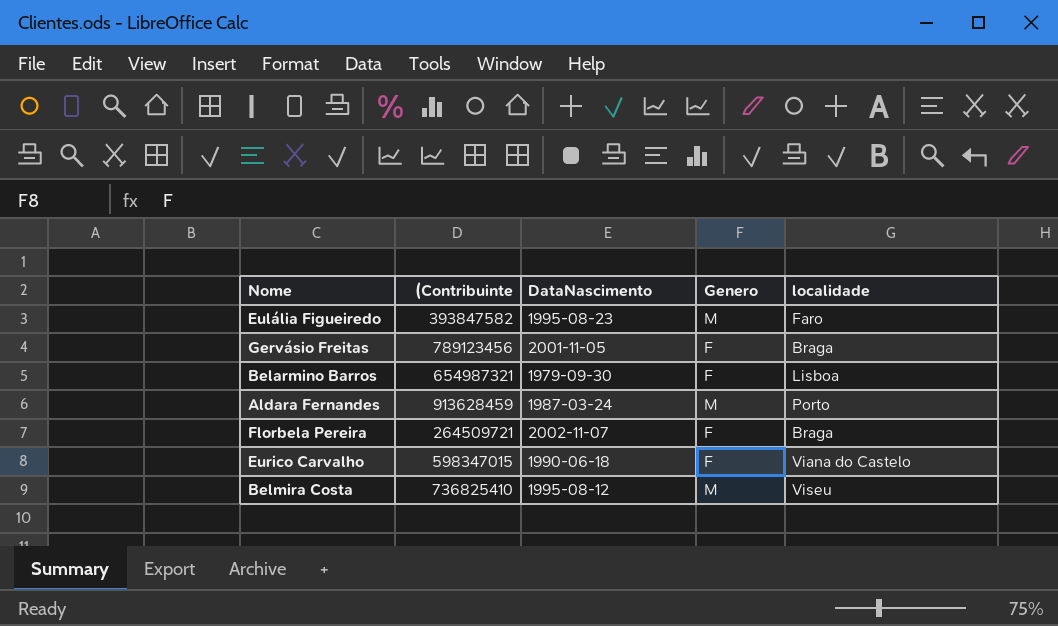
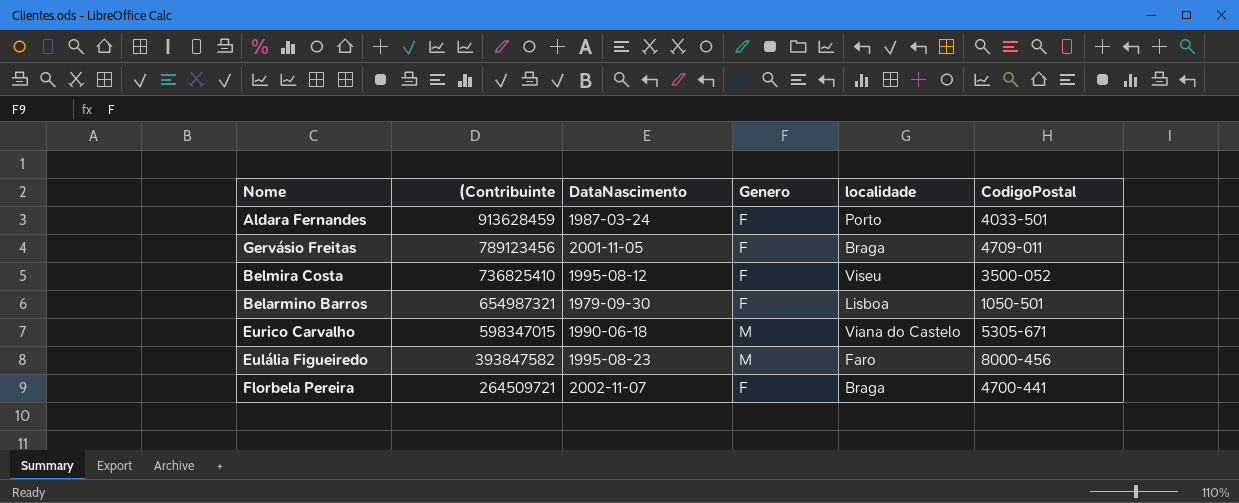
row order: none -> (Contribuinte descending
column CodigoPostal | position: none -> 6
Aldara Fernandes | Genero: M -> F
Belmira Costa | Genero: M -> F
Eurico Carvalho | Genero: F -> M

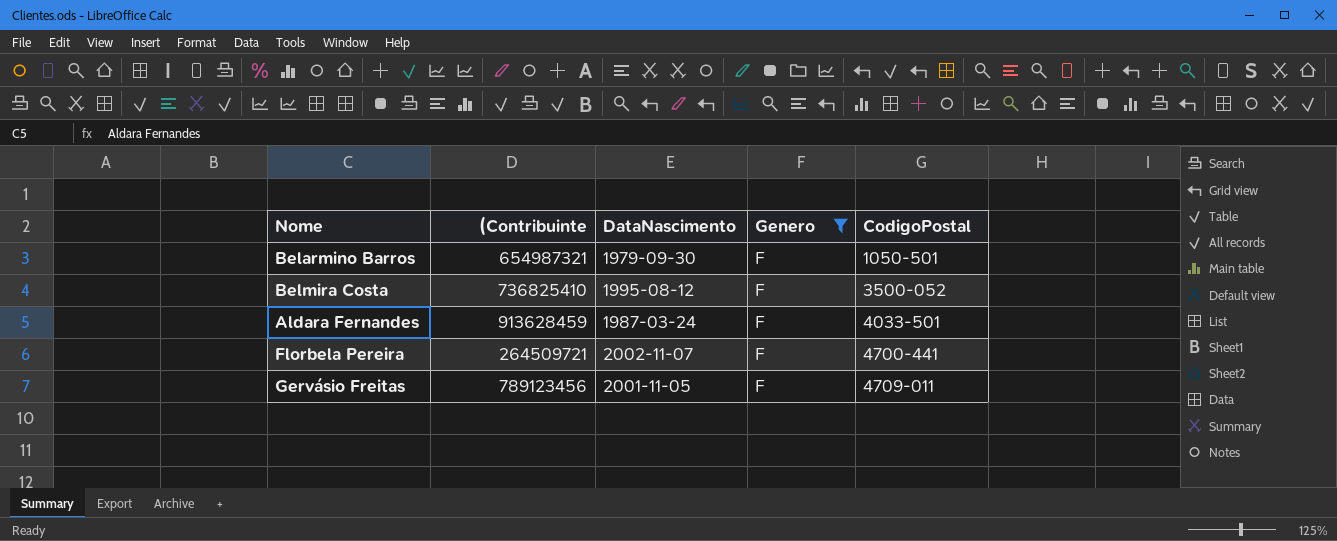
filter: none -> Genero = F
row order: (Contribuinte descending -> CodigoPostal ascending
column localidade | position: 5 -> none

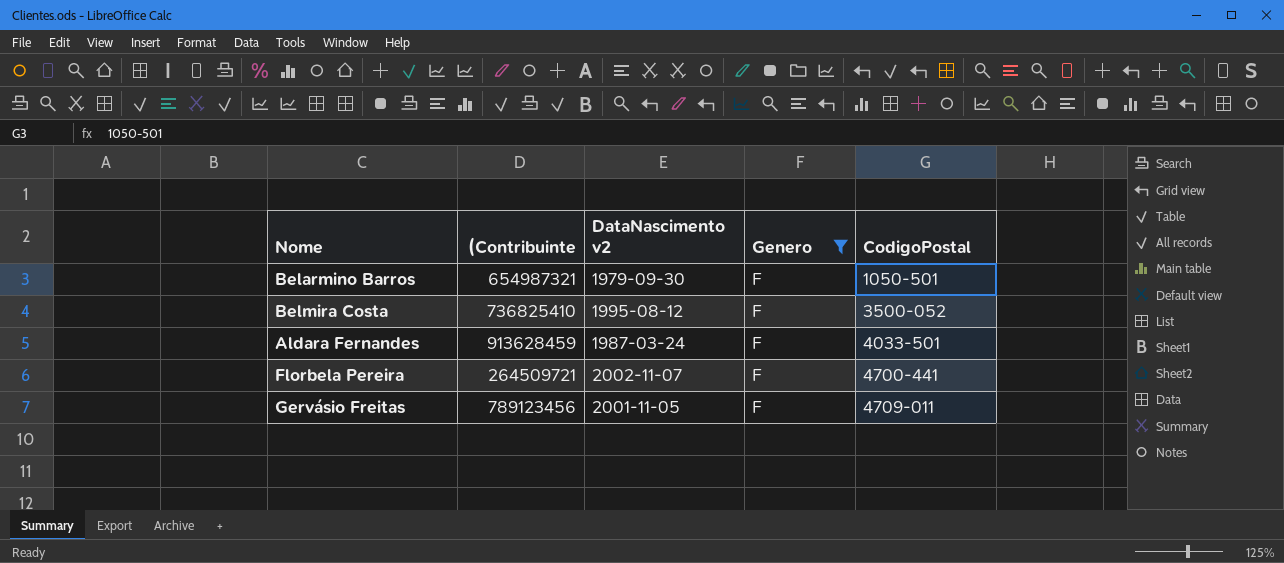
column name: DataNascimento -> DataNascimento v2

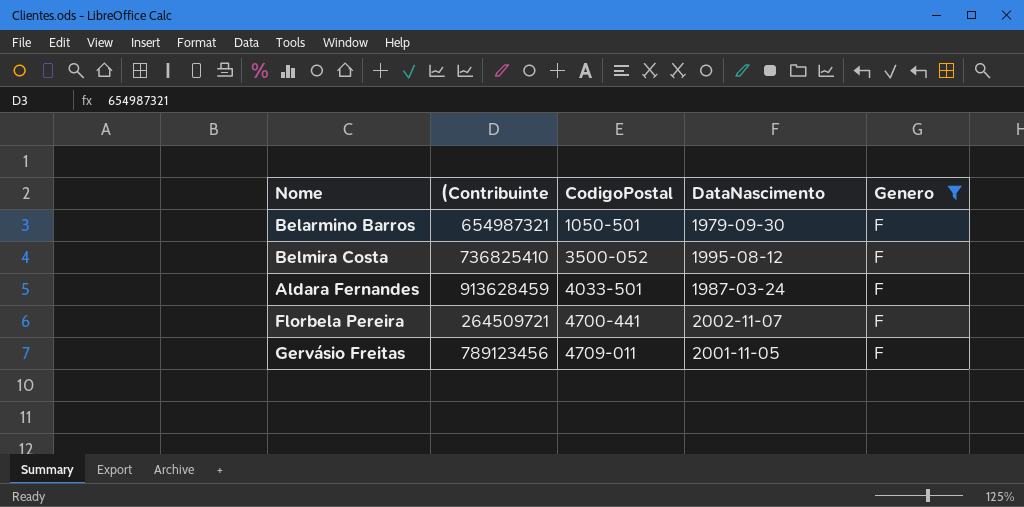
column CodigoPostal | position: 5 -> 3
column name: DataNascimento v2 -> DataNascimento

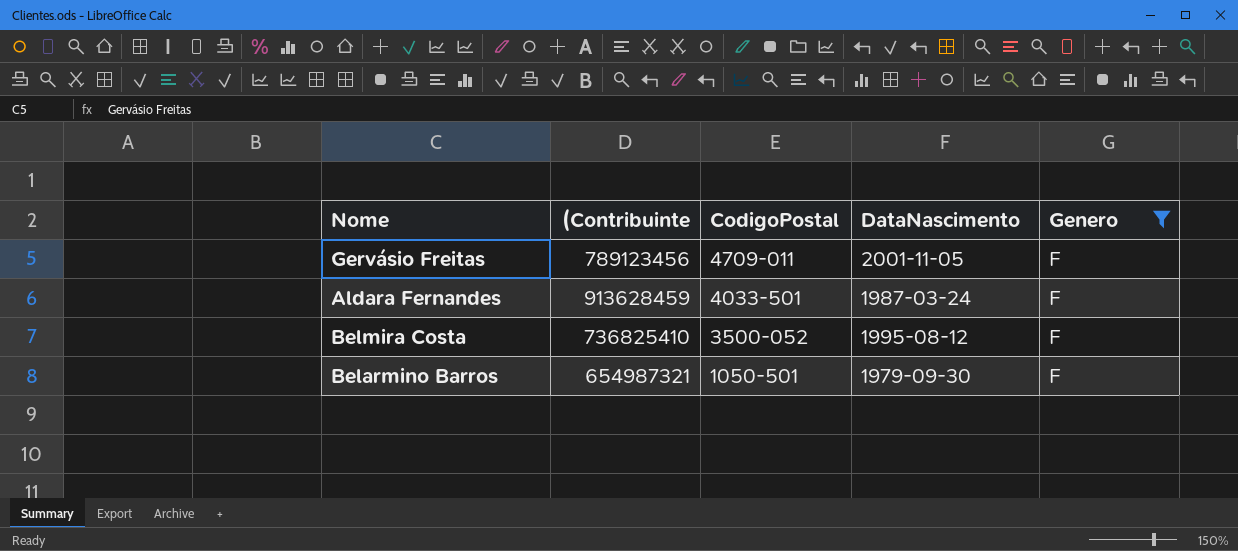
row order: CodigoPostal ascending -> CodigoPostal descending
row Florbela Pereira: 264509721 | 4700-441 | 2002-11-07 | F -> none

